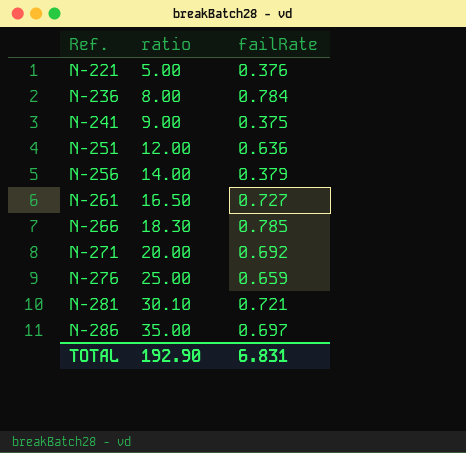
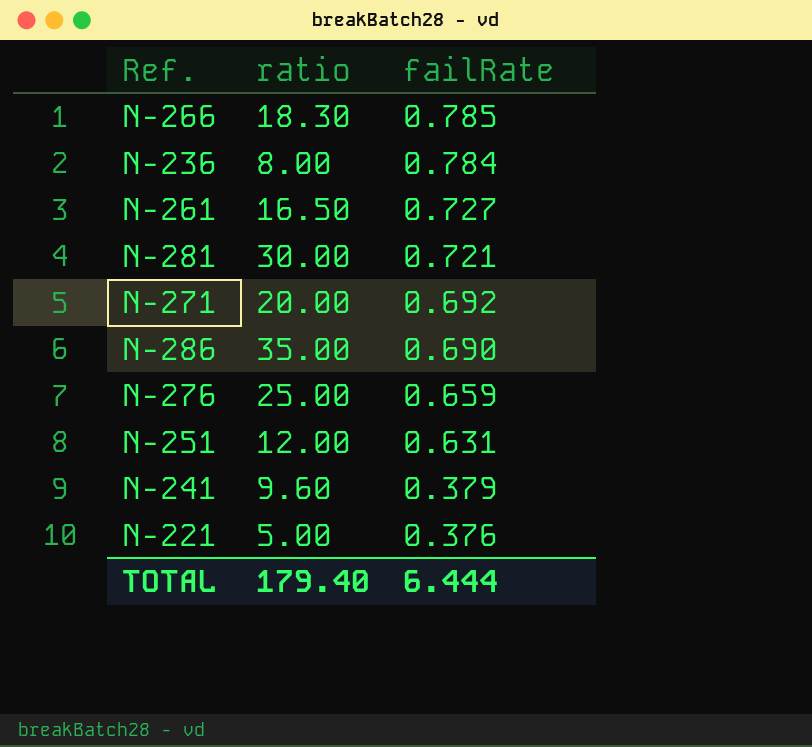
row order: Ref. ascending -> failRate descending
row N-256: 14.00 | 0.379 -> none
N-281 | ratio: 30.10 -> 30.00
N-286 | failRate: 0.697 -> 0.690
N-251 | failRate: 0.636 -> 0.631
N-241 | ratio: 9.00 -> 9.60
N-241 | failRate: 0.375 -> 0.379
TOTAL | ratio: 192.90 -> 179.40
TOTAL | failRate: 6.831 -> 6.444

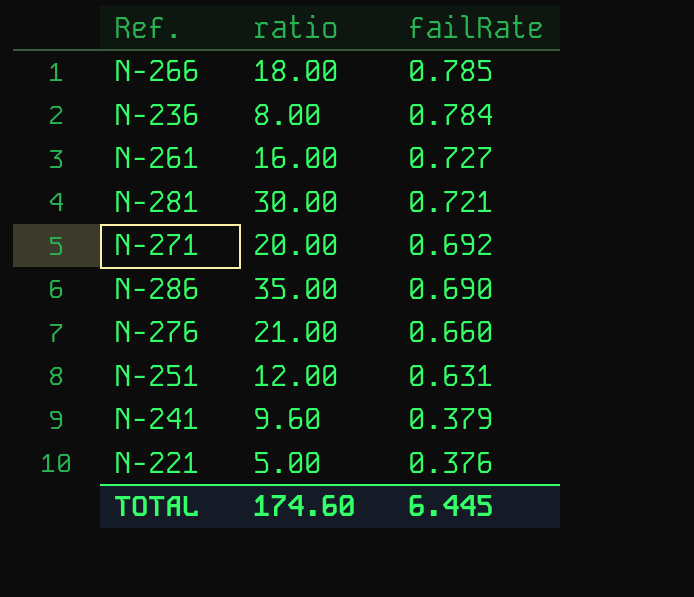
N-266 | ratio: 18.30 -> 18.00
N-261 | ratio: 16.50 -> 16.00
N-276 | ratio: 25.00 -> 21.00
N-276 | failRate: 0.659 -> 0.660
TOTAL | ratio: 179.40 -> 174.60
TOTAL | failRate: 6.444 -> 6.445

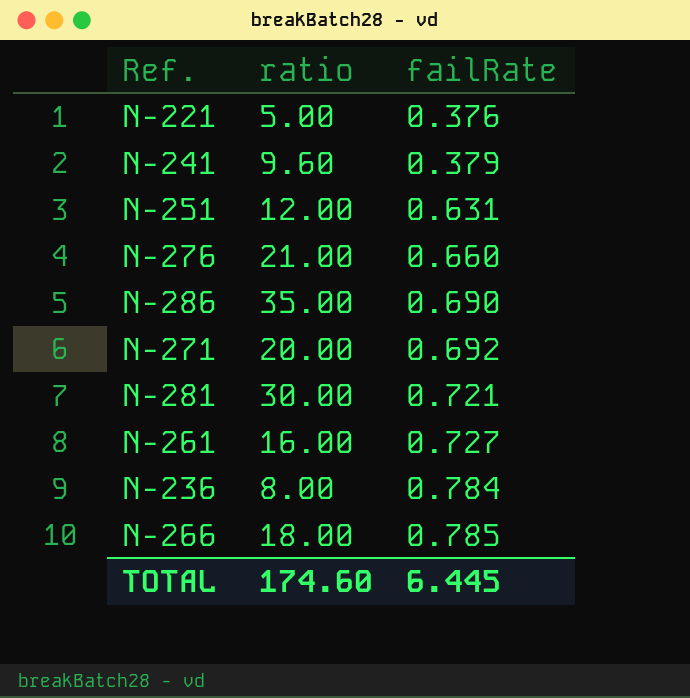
row order: failRate descending -> failRate ascending

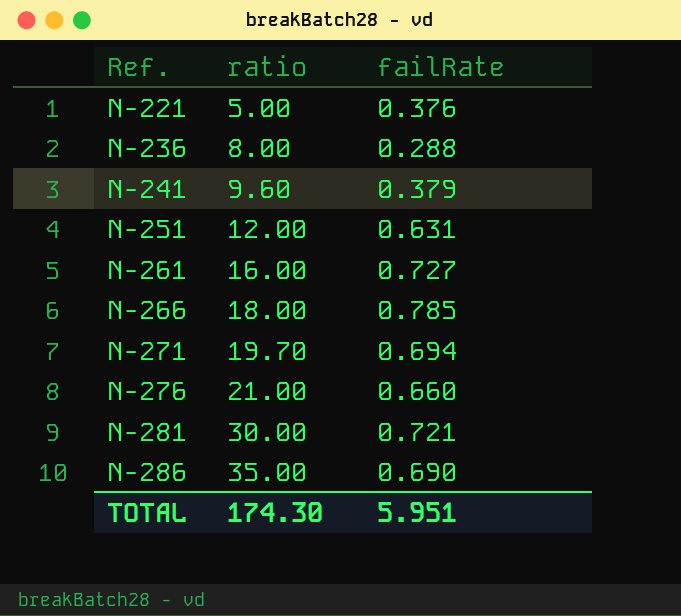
row order: failRate ascending -> Ref. ascending
N-236 | failRate: 0.784 -> 0.288
N-271 | ratio: 20.00 -> 19.70
N-271 | failRate: 0.692 -> 0.694
TOTAL | ratio: 174.60 -> 174.30
TOTAL | failRate: 6.445 -> 5.951

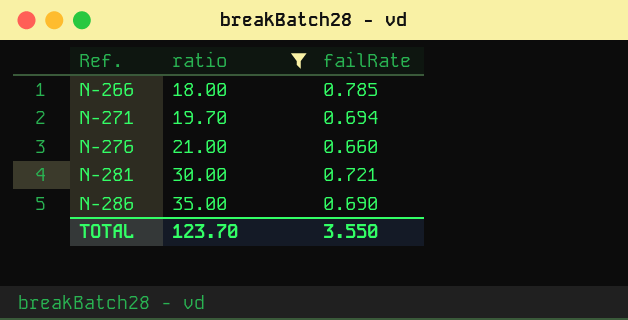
filter: none -> ratio >= 18.00
TOTAL | ratio: 174.30 -> 123.70
TOTAL | failRate: 5.951 -> 3.550

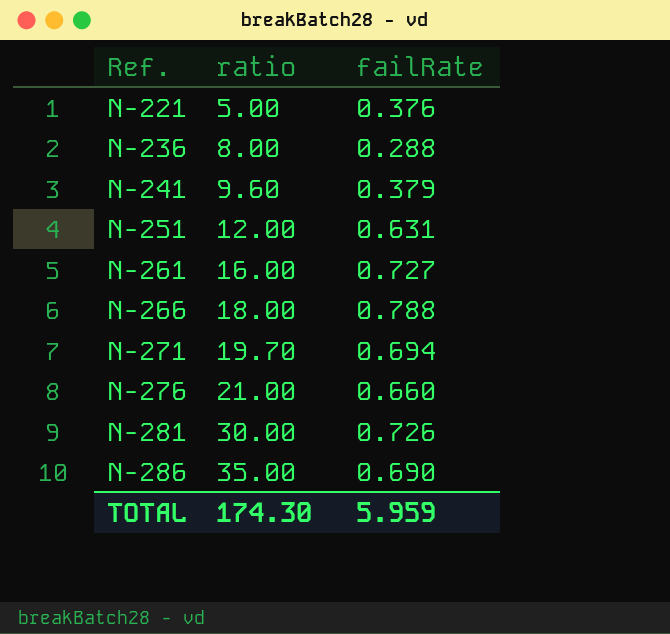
filter: ratio >= 18.00 -> none
N-266 | failRate: 0.785 -> 0.788
N-281 | failRate: 0.721 -> 0.726
TOTAL | ratio: 123.70 -> 174.30
TOTAL | failRate: 3.550 -> 5.959

